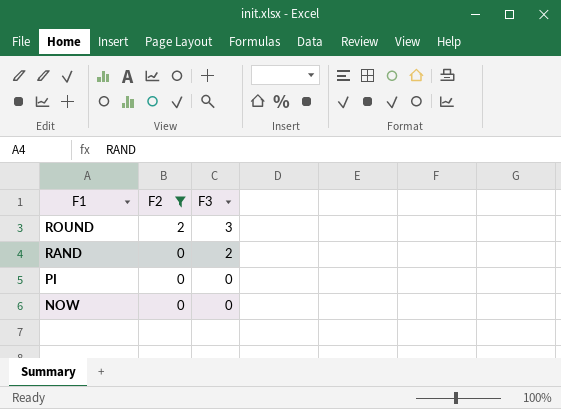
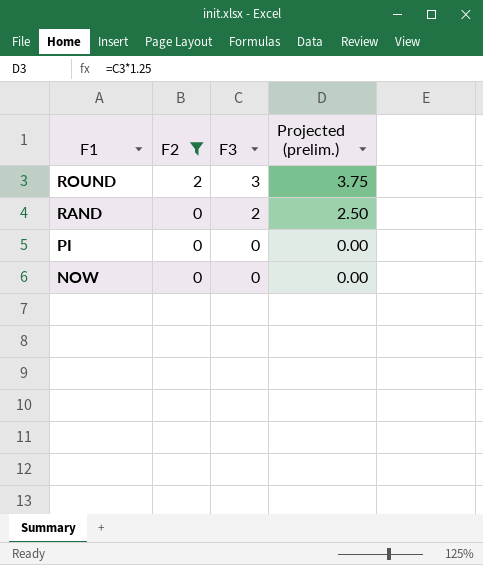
column Projected (prelim.) | formula: none -> [F3] * 1.25

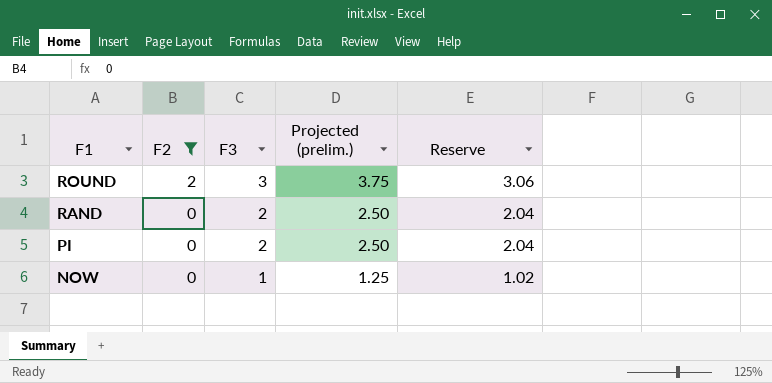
column Reserve | formula: none -> [F3] * 1.02
PI | F3: 0 -> 2
PI | Projected (prelim.): 0.00 -> 2.50
NOW | F3: 0 -> 1
NOW | Projected (prelim.): 0.00 -> 1.25

